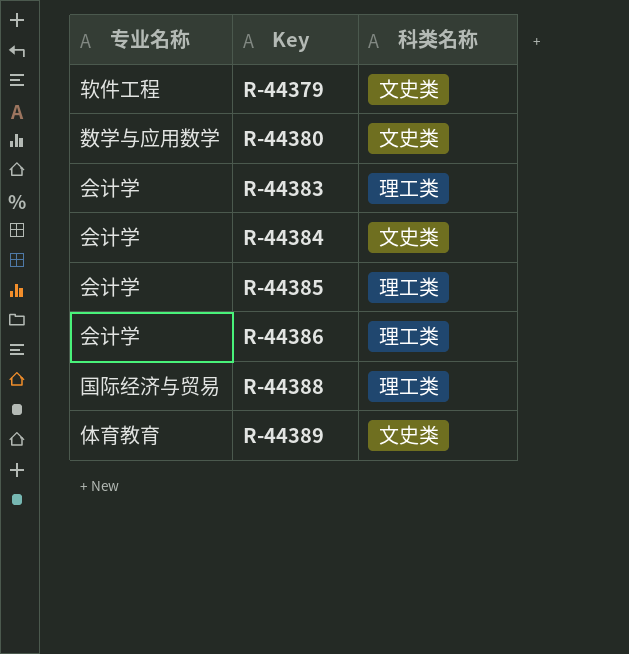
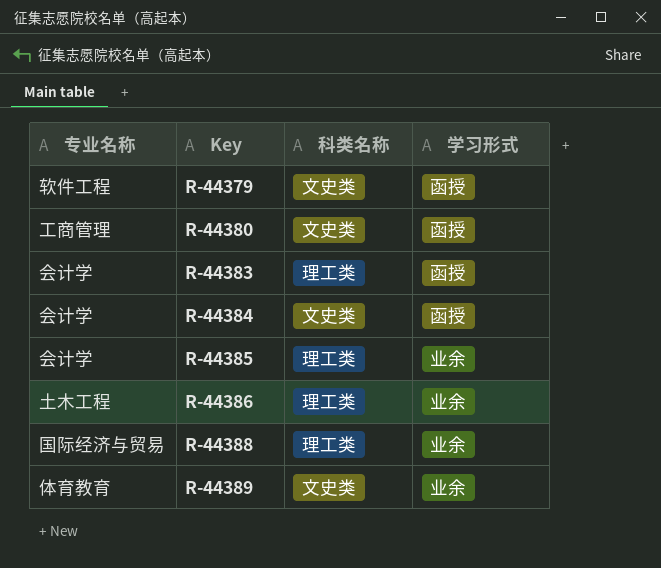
column 学习形式 | position: none -> 4
R-44380 | 专业名称: 数学与应用数学 -> 工商管理
R-44386 | 专业名称: 会计学 -> 土木工程

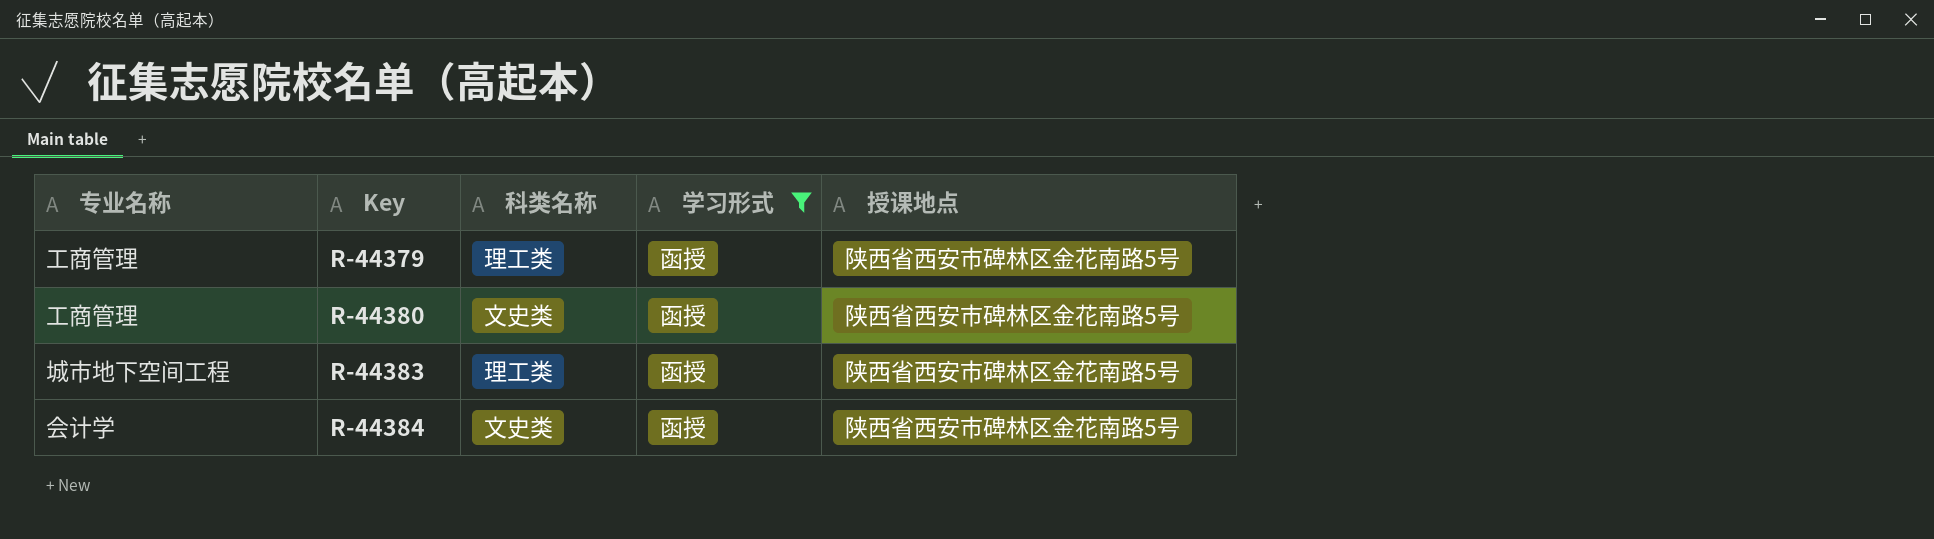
filter: none -> 学习形式 = 函授
column 授课地点 | position: none -> 5
R-44379 | 专业名称: 软件工程 -> 工商管理
R-44379 | 科类名称: 文史类 -> 理工类
R-44383 | 专业名称: 会计学 -> 城市地下空间工程

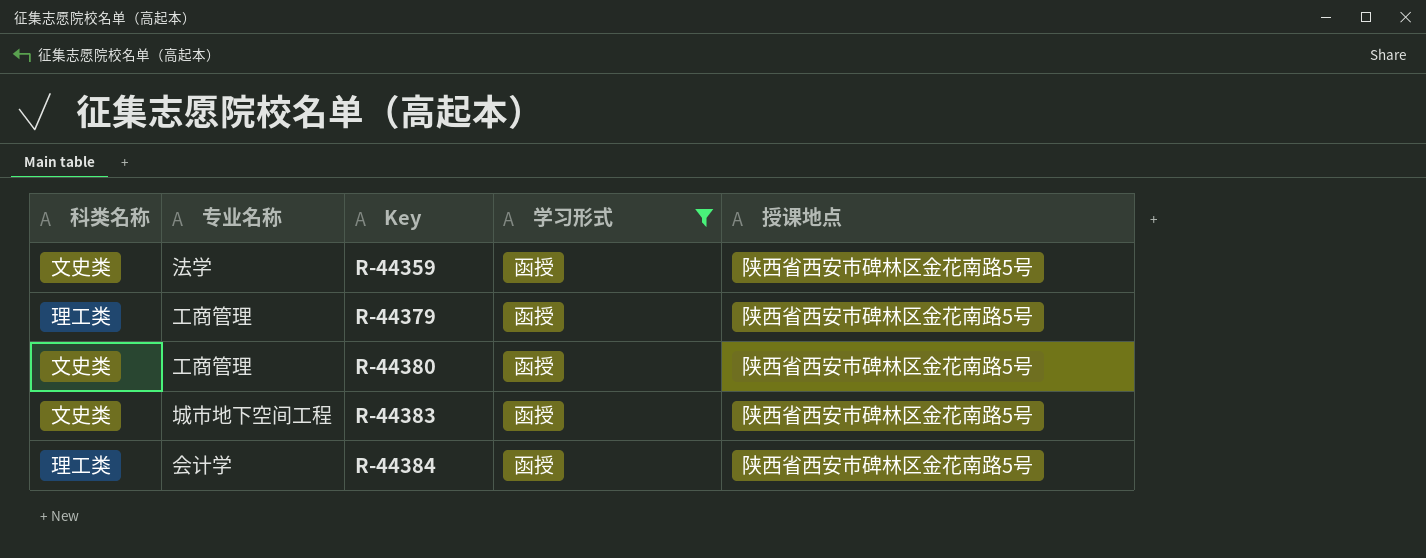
column 科类名称 | position: 3 -> 1
row R-44359: none -> 文史类 | 法学 | 函授 | 陕西省西安市碑林区金花南路5号
R-44383 | 科类名称: 理工类 -> 文史类
R-44384 | 科类名称: 文史类 -> 理工类

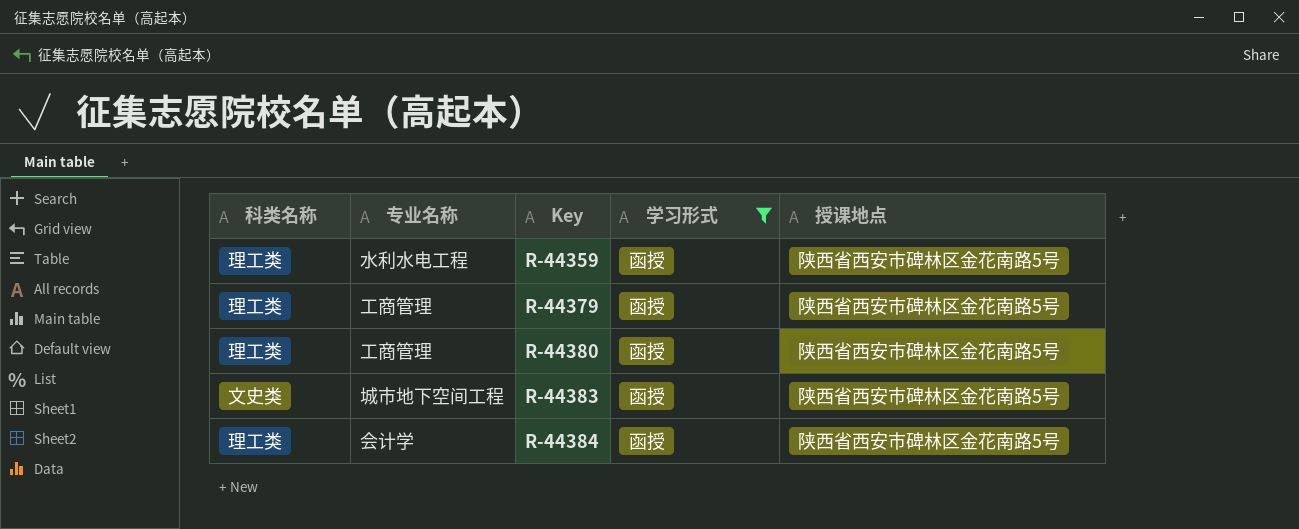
R-44359 | 科类名称: 文史类 -> 理工类
R-44359 | 专业名称: 法学 -> 水利水电工程
R-44380 | 科类名称: 文史类 -> 理工类

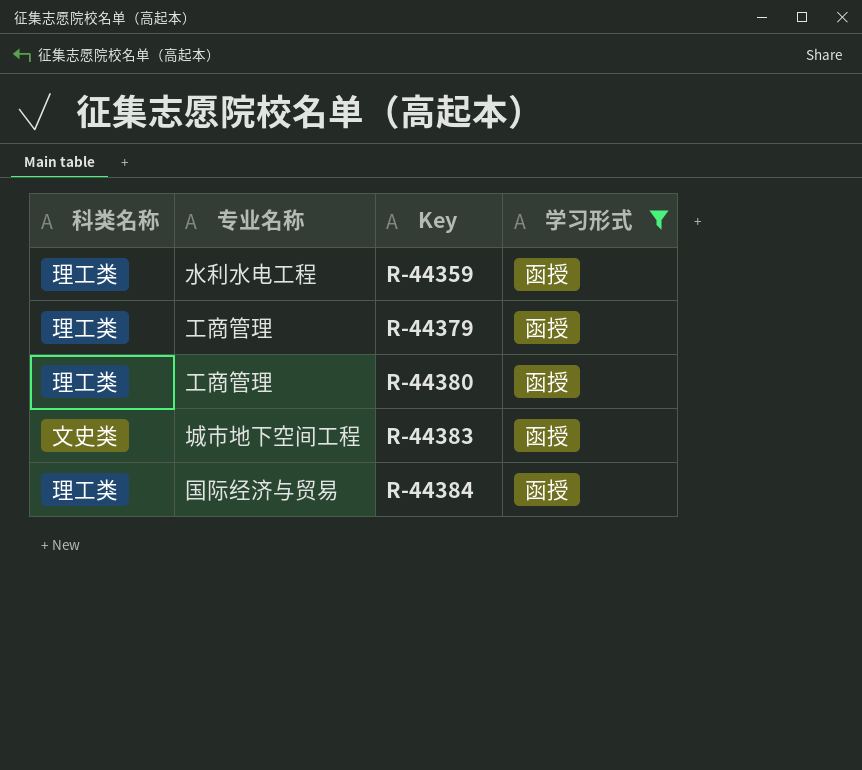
column 授课地点 | position: 5 -> none
R-44384 | 专业名称: 会计学 -> 国际经济与贸易

